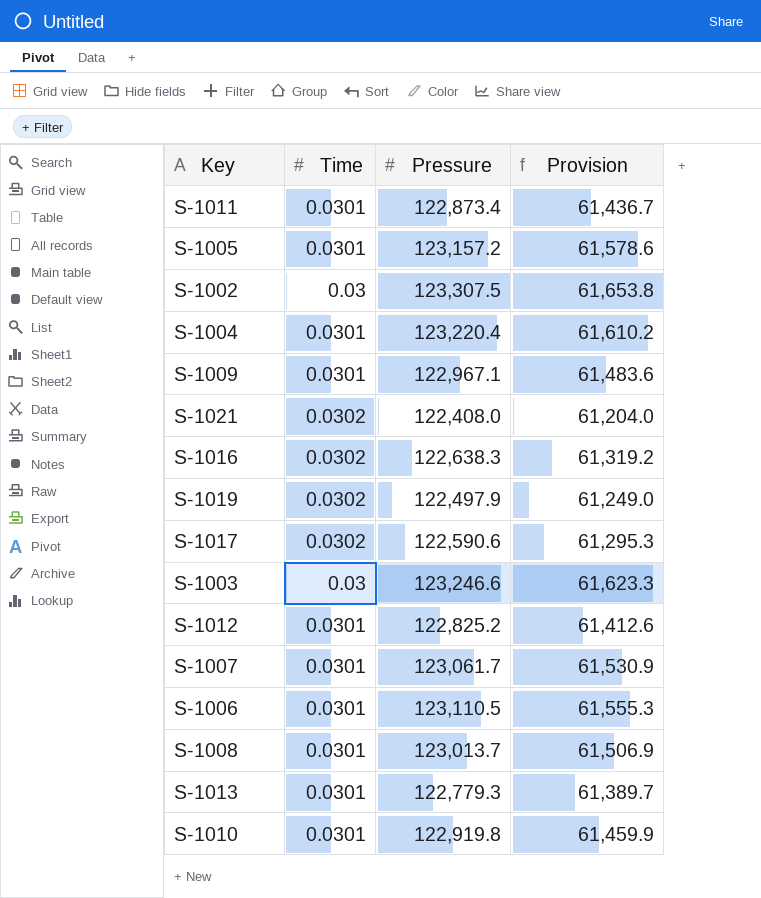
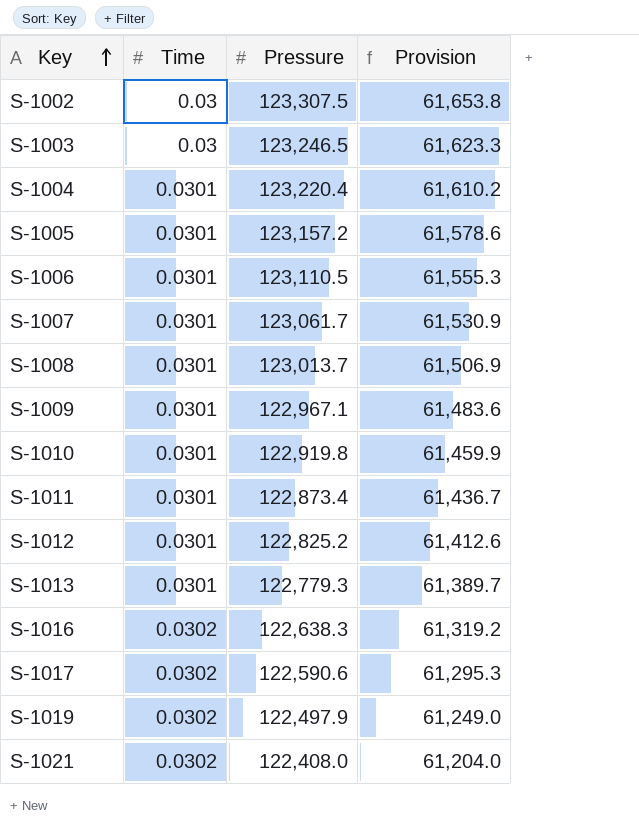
row order: none -> Key ascending
S-1003 | Pressure: 123,246.6 -> 123,246.5

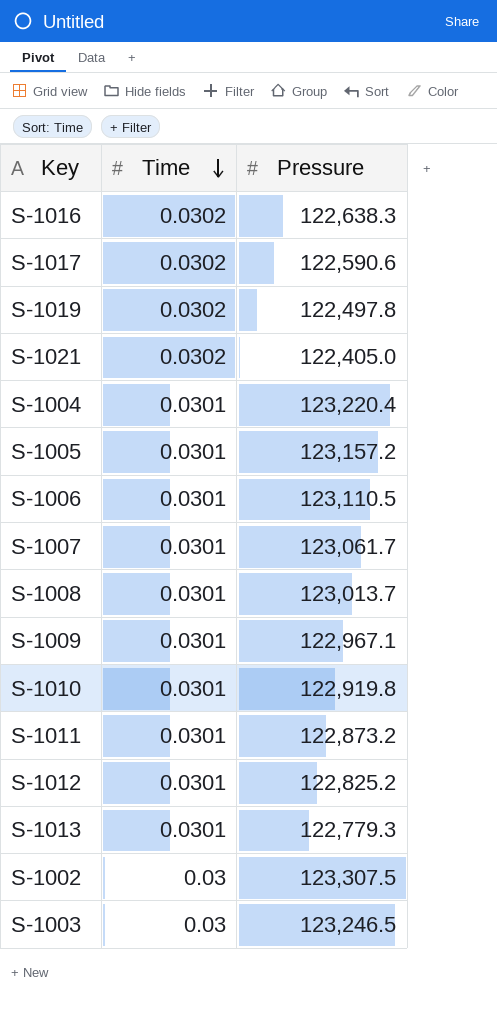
row order: Key ascending -> Time descending
column Provision | formula: [Pressure] * 0.5 -> none
S-1019 | Pressure: 122,497.9 -> 122,497.8
S-1021 | Pressure: 122,408.0 -> 122,405.0
S-1011 | Pressure: 122,873.4 -> 122,873.2

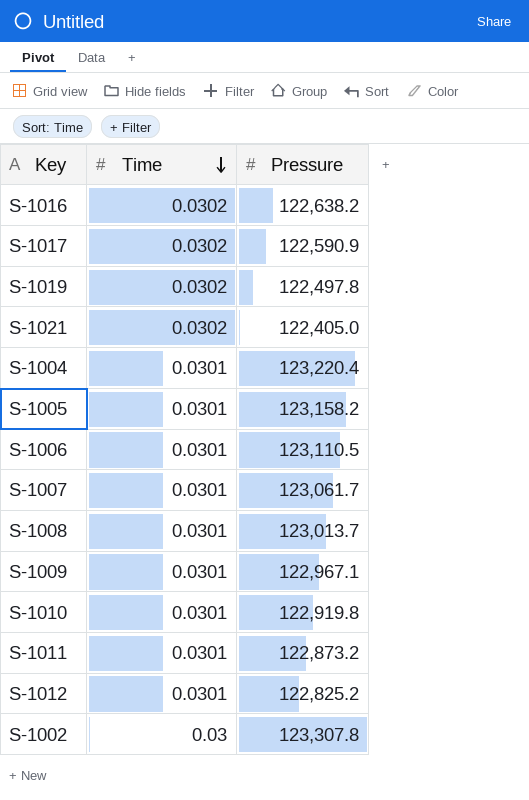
row S-1013: 0.0301 | 122,779.3 -> none
row S-1003: 0.03 | 123,246.5 -> none
S-1016 | Pressure: 122,638.3 -> 122,638.2
S-1017 | Pressure: 122,590.6 -> 122,590.9
S-1005 | Pressure: 123,157.2 -> 123,158.2
S-1002 | Pressure: 123,307.5 -> 123,307.8

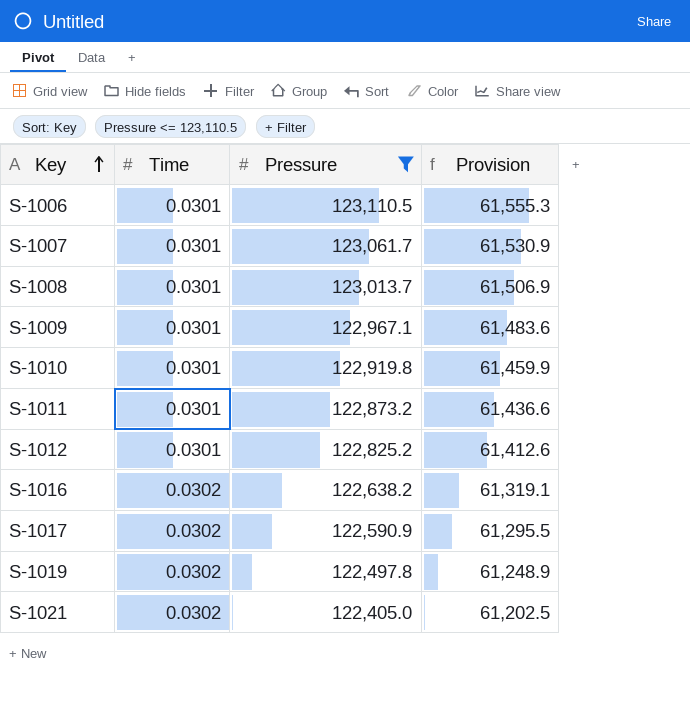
filter: none -> Pressure <= 123,110.5
row order: Time descending -> Key ascending
column Provision | formula: none -> [Pressure] * 0.5

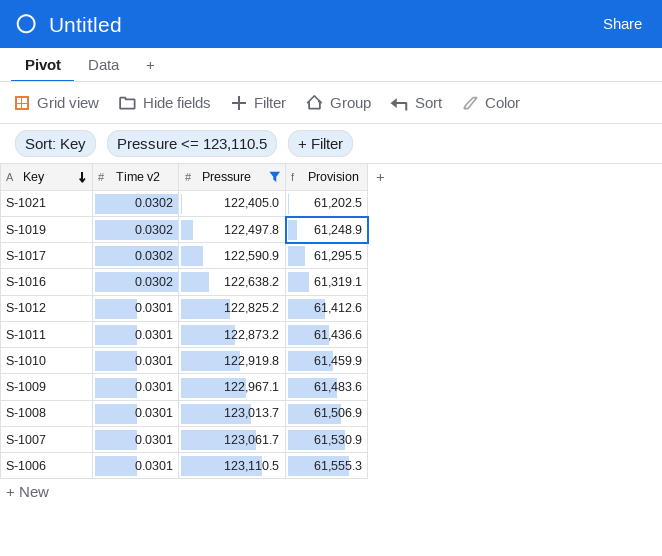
row order: Key ascending -> Key descending
column name: Time -> Time v2

